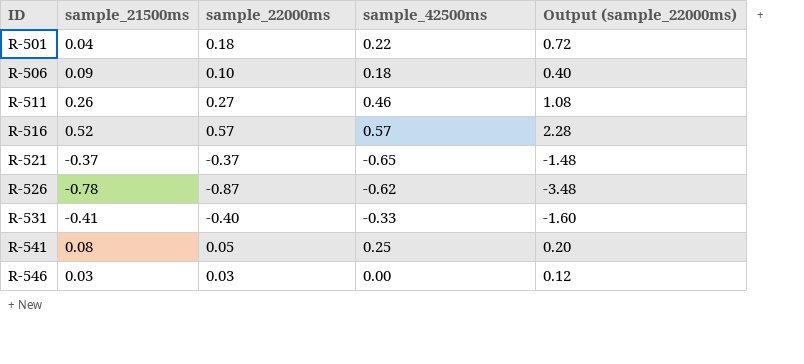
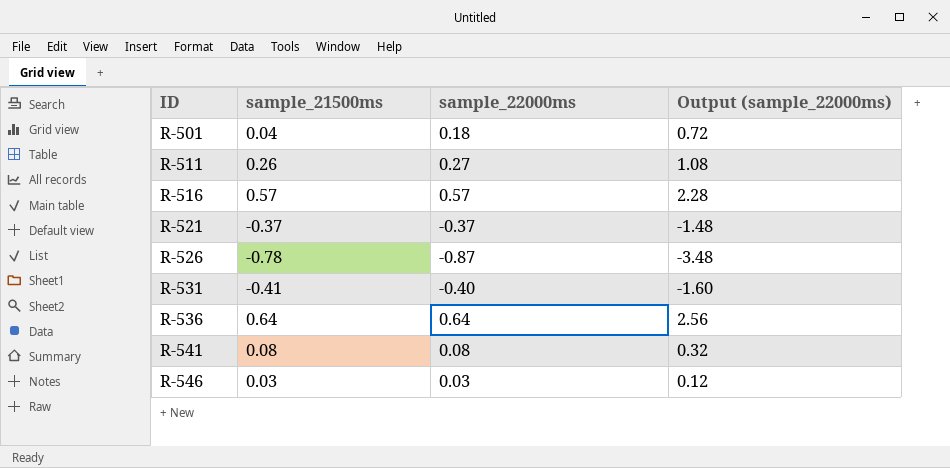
column sample_42500ms | position: 4 -> none
row R-506: 0.09 | 0.10 | 0.18 | 0.40 -> none
R-516 | sample_21500ms: 0.52 -> 0.57
row R-536: none -> 0.64 | 0.64 | 2.56
R-541 | sample_22000ms: 0.05 -> 0.08
R-541 | Output (sample_22000ms): 0.20 -> 0.32

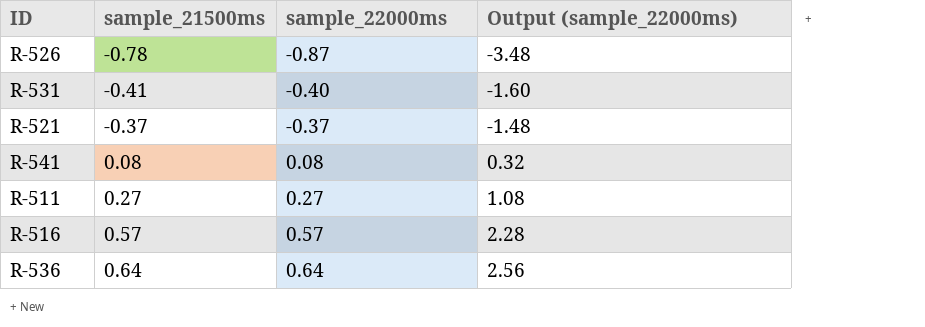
row order: ID ascending -> sample_21500ms ascending
row R-501: 0.04 | 0.18 | 0.72 -> none
row R-546: 0.03 | 0.03 | 0.12 -> none
R-511 | sample_21500ms: 0.26 -> 0.27

